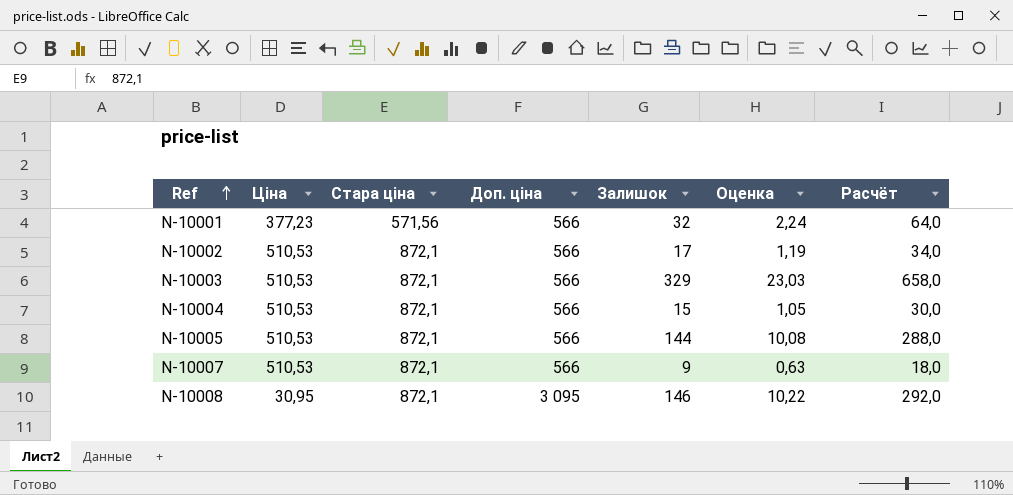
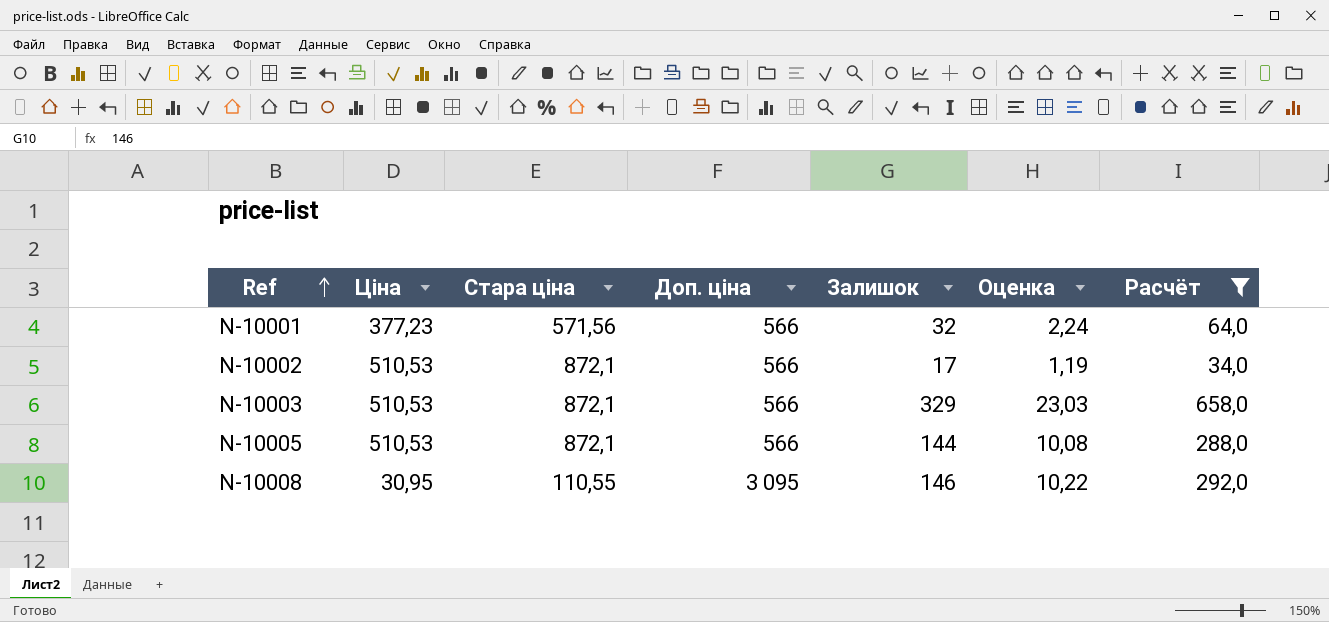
filter: none -> Расчёт >= 34,0
N-10008 | Стара ціна: 872,1 -> 110,55

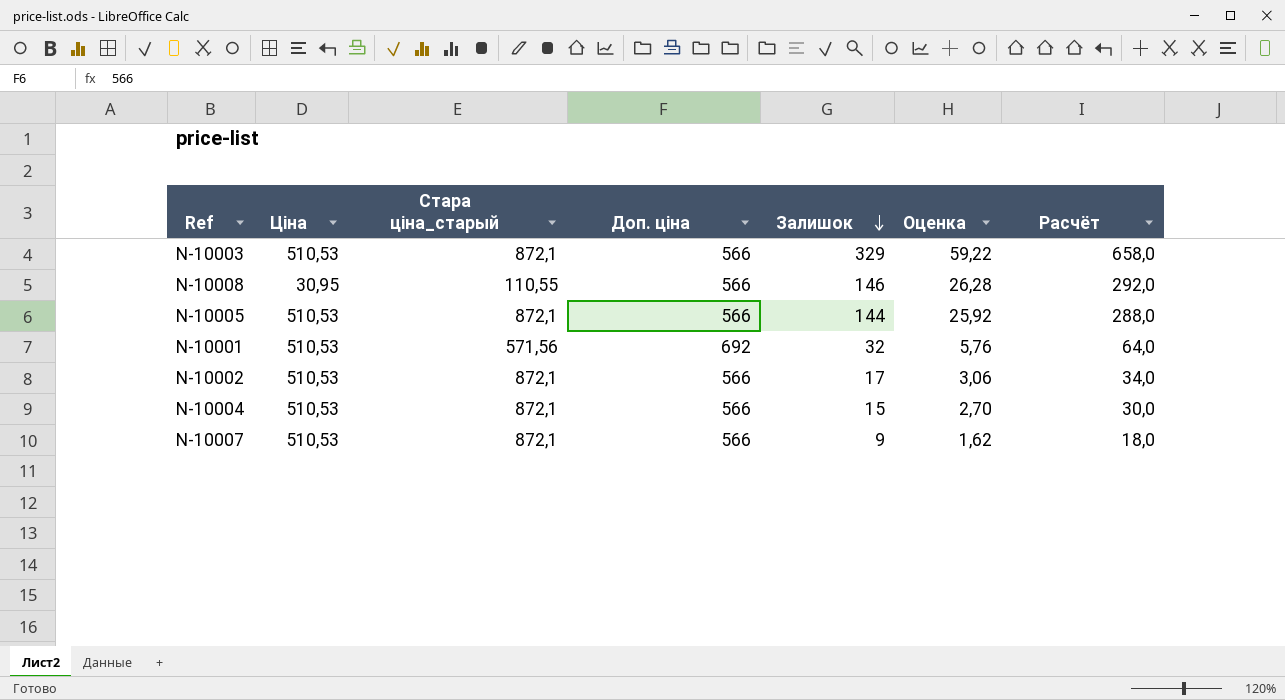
filter: Расчёт >= 34,0 -> none
row order: Ref ascending -> Залишок descending
column name: Стара ціна -> Стара ціна_старый
column Оценка | formula: [Залишок] * 0,07 -> [Залишок] * 0,18
N-10008 | Доп. ціна: 3 095 -> 566
N-10001 | Ціна: 377,23 -> 510,53
N-10001 | Доп. ціна: 566 -> 692

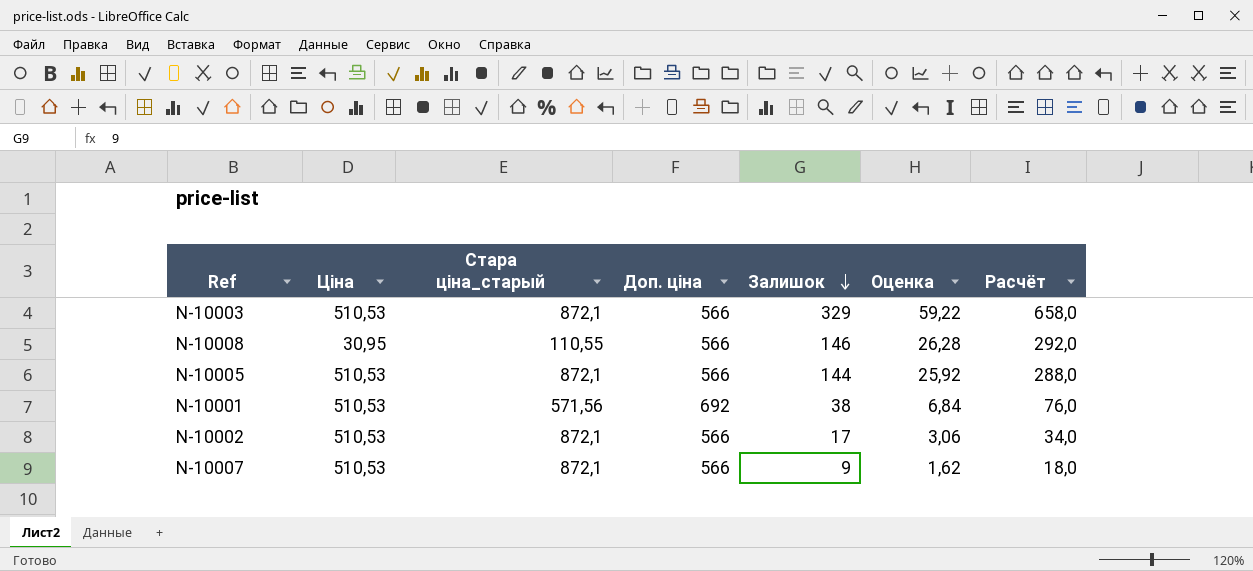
row N-10004: 510,53 | 872,1 | 566 | 15 | 2,70 | 30,0 -> none
N-10001 | Залишок: 32 -> 38
N-10001 | Оценка: 5,76 -> 6,84
N-10001 | Расчёт: 64,0 -> 76,0

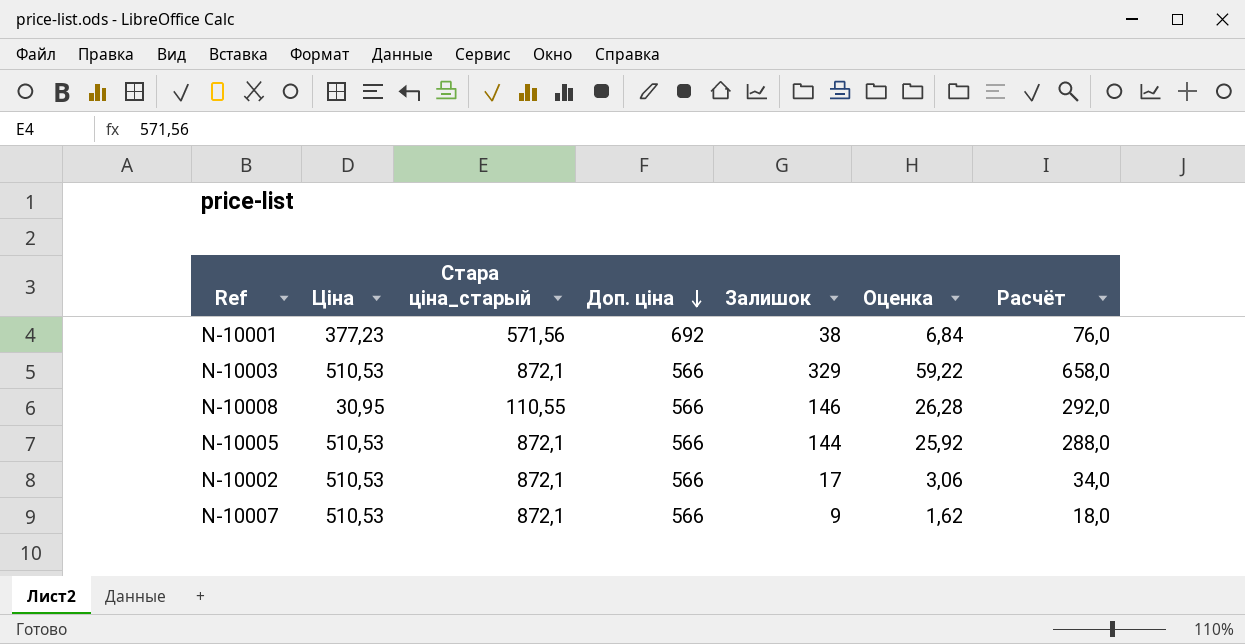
row order: Залишок descending -> Доп. ціна descending
N-10001 | Ціна: 510,53 -> 377,23

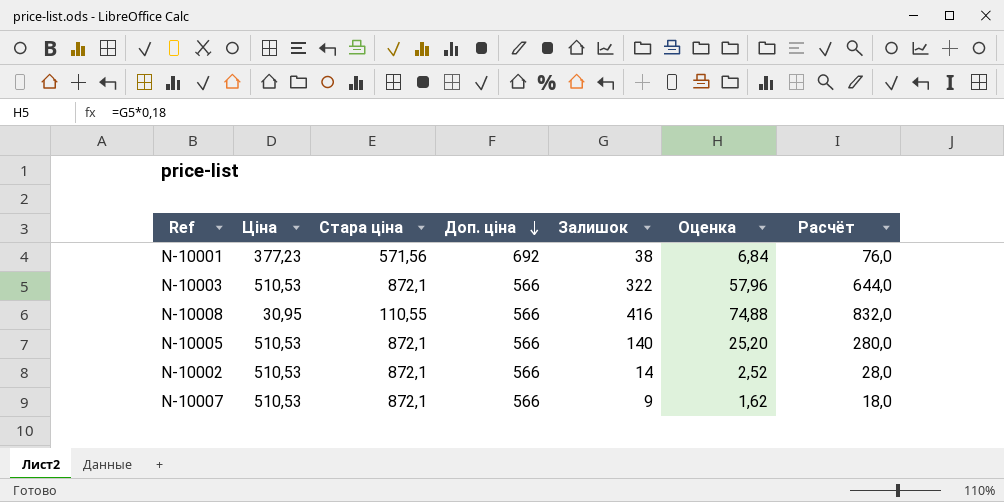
column name: Стара ціна_старый -> Стара ціна
N-10003 | Залишок: 329 -> 322
N-10003 | Оценка: 59,22 -> 57,96
N-10003 | Расчёт: 658,0 -> 644,0
N-10008 | Залишок: 146 -> 416
N-10008 | Оценка: 26,28 -> 74,88
N-10008 | Расчёт: 292,0 -> 832,0
N-10005 | Залишок: 144 -> 140
N-10005 | Оценка: 25,92 -> 25,20
N-10005 | Расчёт: 288,0 -> 280,0
N-10002 | Залишок: 17 -> 14
N-10002 | Оценка: 3,06 -> 2,52
N-10002 | Расчёт: 34,0 -> 28,0

